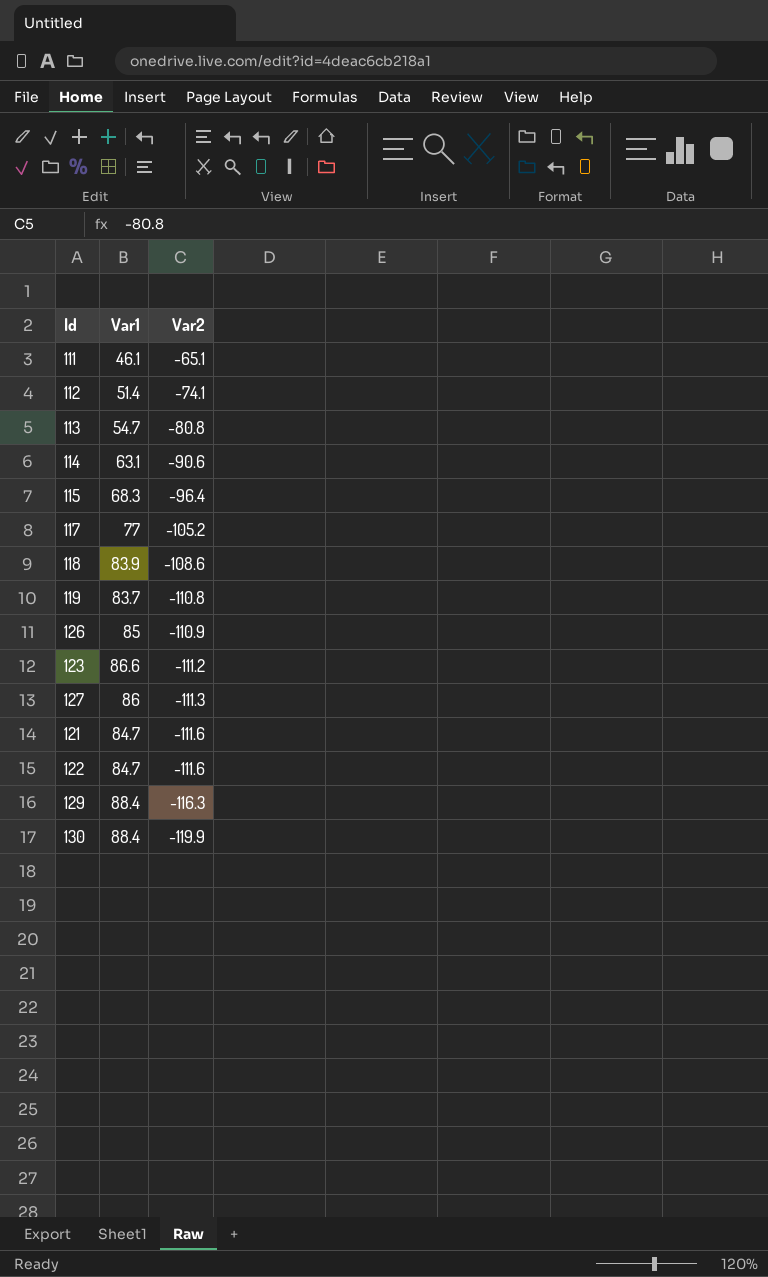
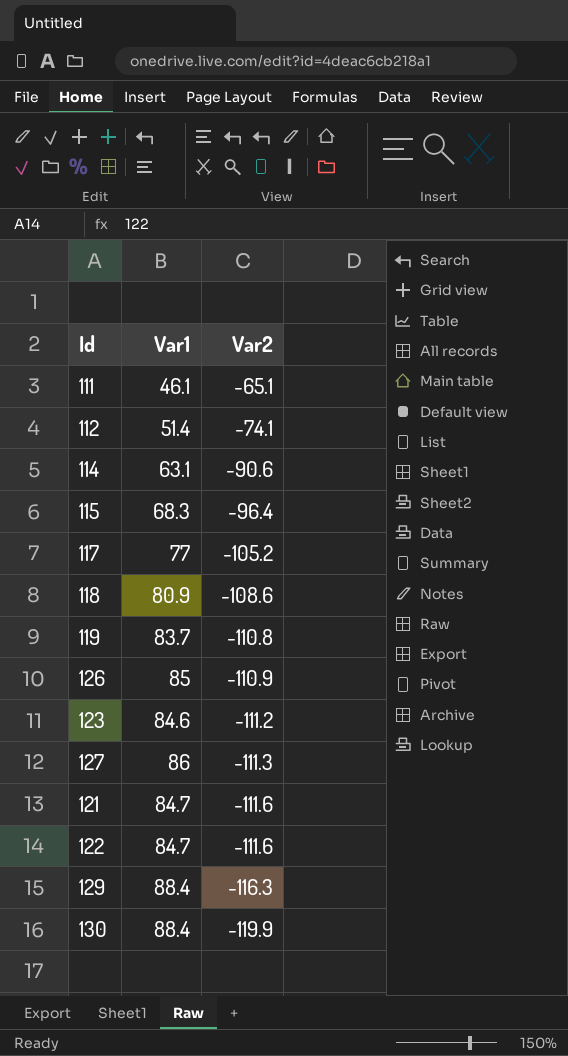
row 113: 54.7 | -80.8 -> none
118 | Var1: 83.9 -> 80.9
123 | Var1: 86.6 -> 84.6

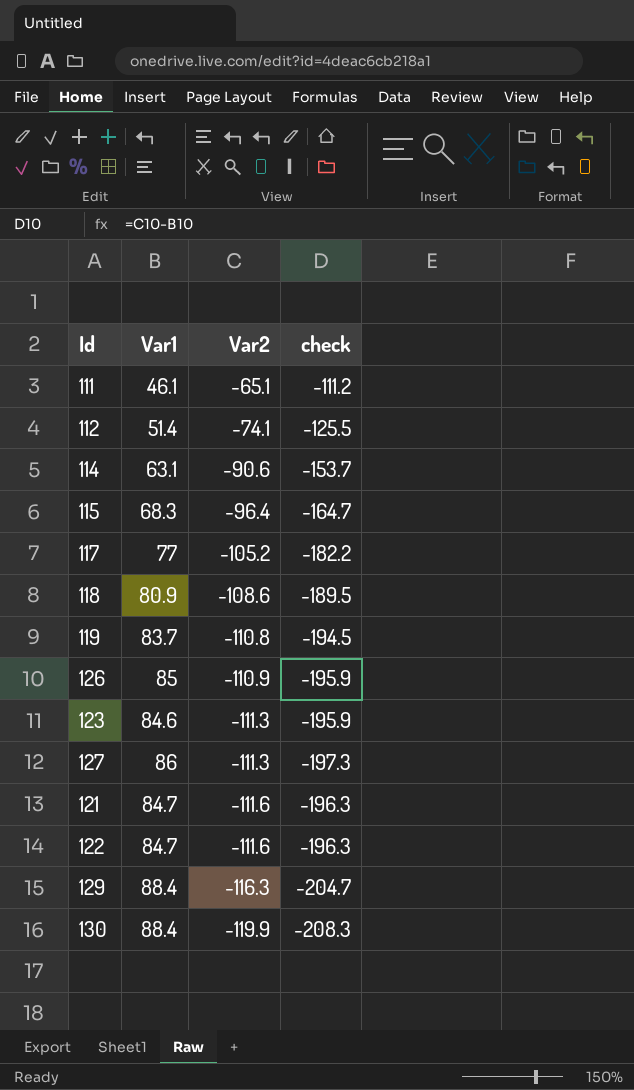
column check | formula: none -> [Var2] - [Var1]
123 | Var2: -111.2 -> -111.3

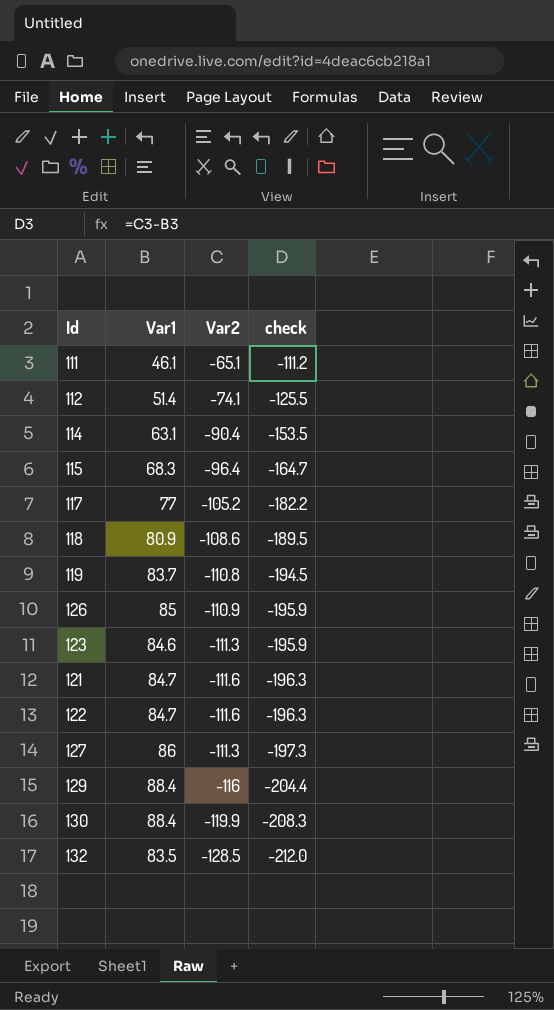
row order: Var2 descending -> check descending
114 | Var2: -90.6 -> -90.4
114 | check: -153.7 -> -153.5
129 | Var2: -116.3 -> -116
129 | check: -204.7 -> -204.4
row 132: none -> 83.5 | -128.5 | -212.0

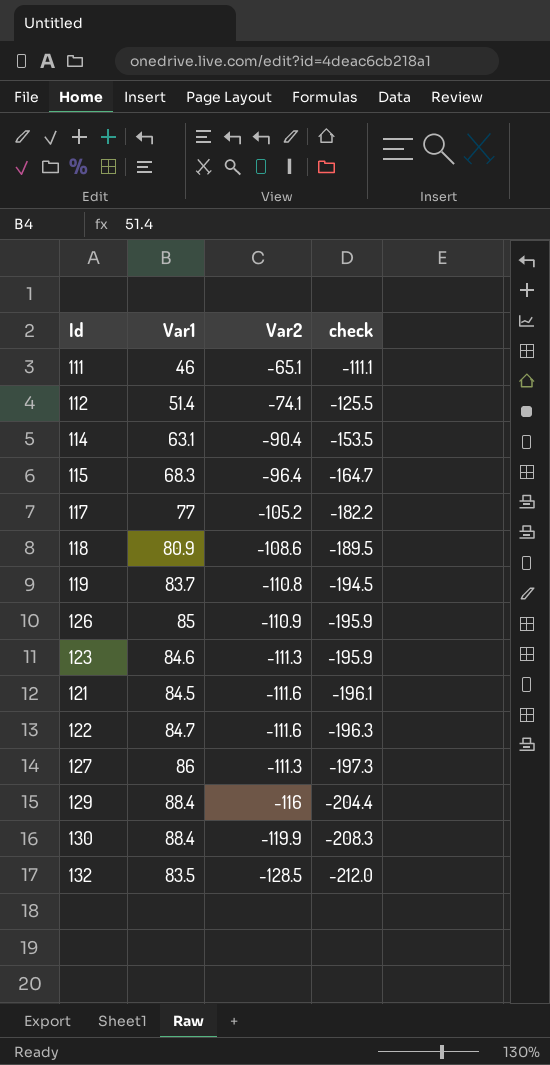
111 | Var1: 46.1 -> 46
111 | check: -111.2 -> -111.1
121 | Var1: 84.7 -> 84.5
121 | check: -196.3 -> -196.1

